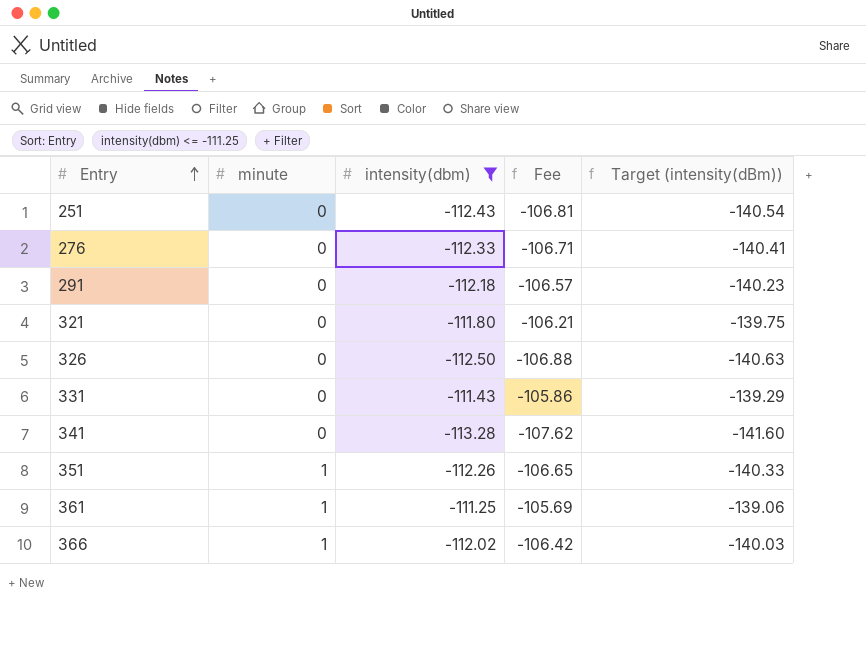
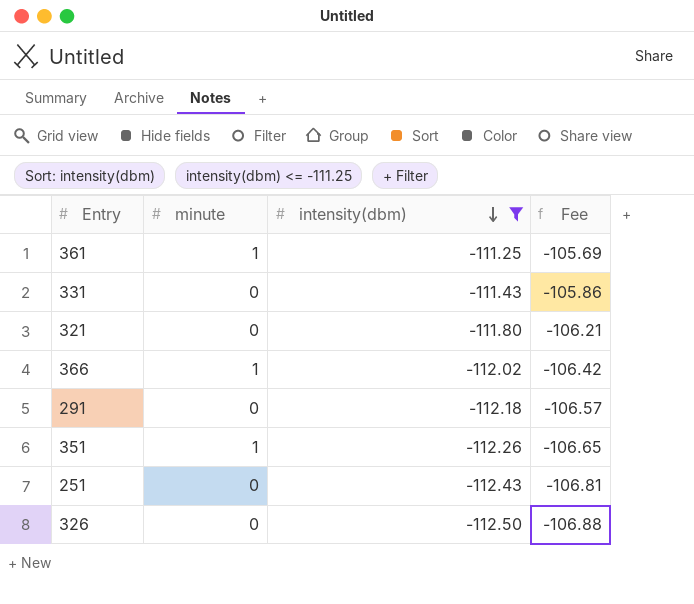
row order: Entry ascending -> intensity(dbm) descending
column Target (intensity(dBm)) | formula: [intensity(dbm)] * 1.25 -> none
row 276: 0 | -112.33 | -106.71 | -140.41 -> none
row 341: 0 | -113.28 | -107.62 | -141.60 -> none

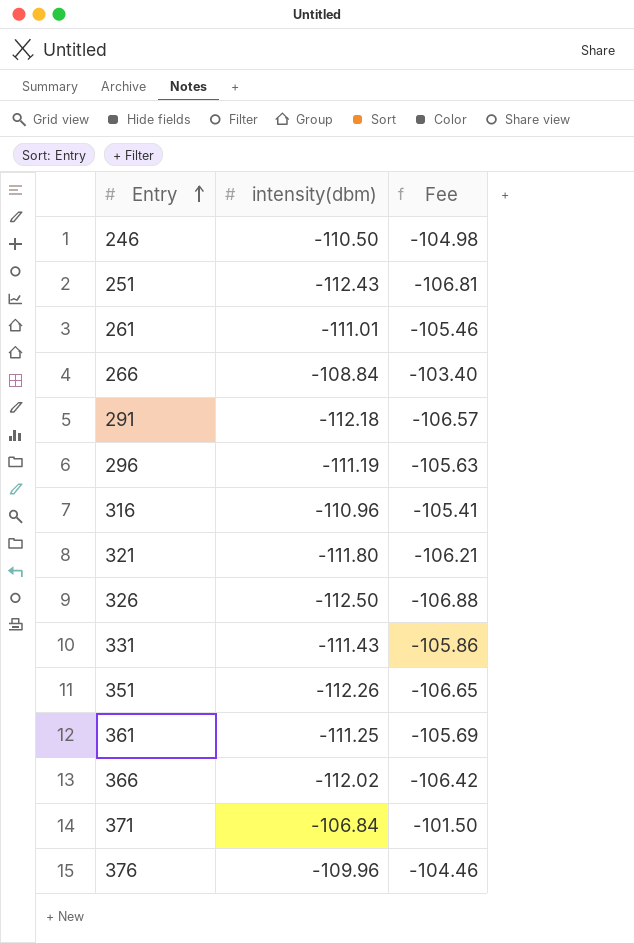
filter: intensity(dbm) <= -111.25 -> none
row order: intensity(dbm) descending -> Entry ascending
column minute | position: 2 -> none

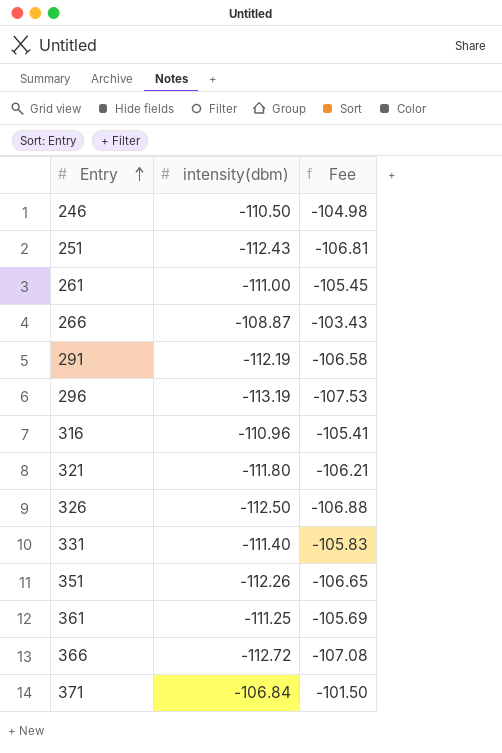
row 376: -109.96 | -104.46 -> none
261 | intensity(dbm): -111.01 -> -111.00
261 | Fee: -105.46 -> -105.45
266 | intensity(dbm): -108.84 -> -108.87
266 | Fee: -103.40 -> -103.43
291 | intensity(dbm): -112.18 -> -112.19
291 | Fee: -106.57 -> -106.58
296 | intensity(dbm): -111.19 -> -113.19
296 | Fee: -105.63 -> -107.53
331 | intensity(dbm): -111.43 -> -111.40
331 | Fee: -105.86 -> -105.83
366 | intensity(dbm): -112.02 -> -112.72
366 | Fee: -106.42 -> -107.08

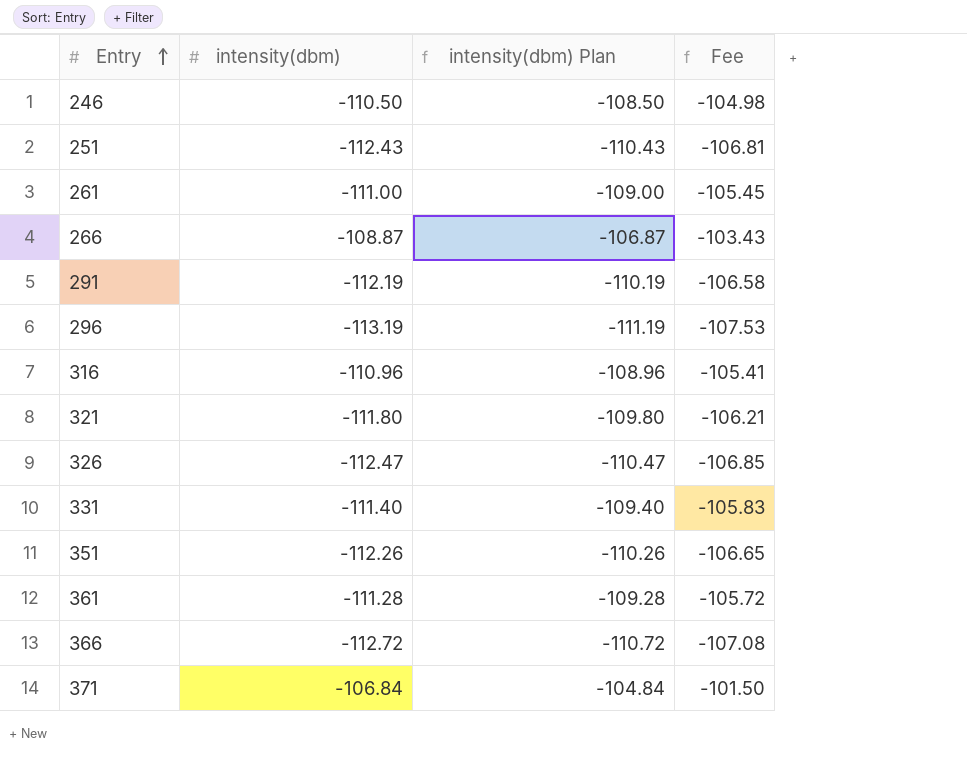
column intensity(dbm) Plan | formula: none -> [intensity(dbm)] + 2
326 | intensity(dbm): -112.50 -> -112.47
326 | Fee: -106.88 -> -106.85
361 | intensity(dbm): -111.25 -> -111.28
361 | Fee: -105.69 -> -105.72

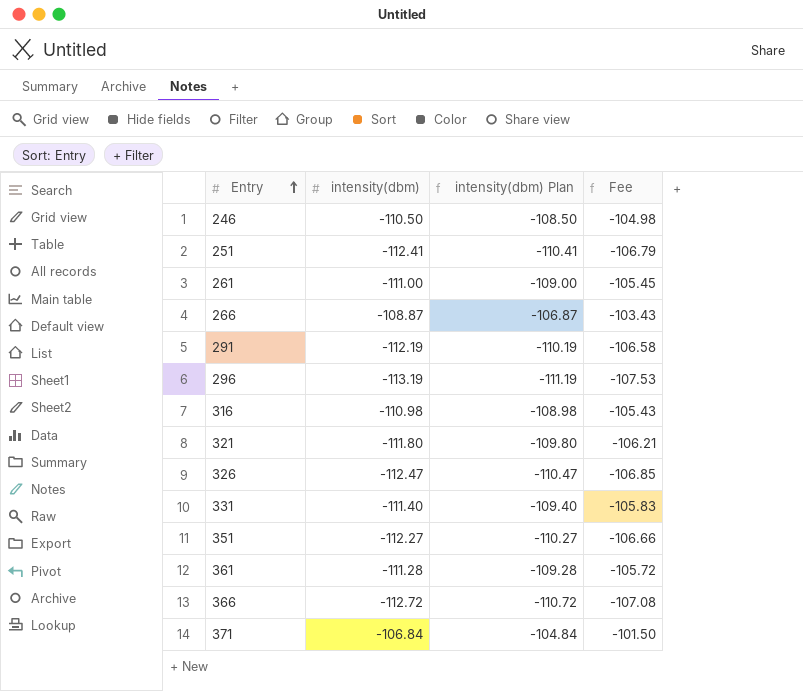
251 | intensity(dbm): -112.43 -> -112.41
251 | intensity(dbm) Plan: -110.43 -> -110.41
251 | Fee: -106.81 -> -106.79
316 | intensity(dbm): -110.96 -> -110.98
316 | intensity(dbm) Plan: -108.96 -> -108.98
316 | Fee: -105.41 -> -105.43
351 | intensity(dbm): -112.26 -> -112.27
351 | intensity(dbm) Plan: -110.26 -> -110.27
351 | Fee: -106.65 -> -106.66

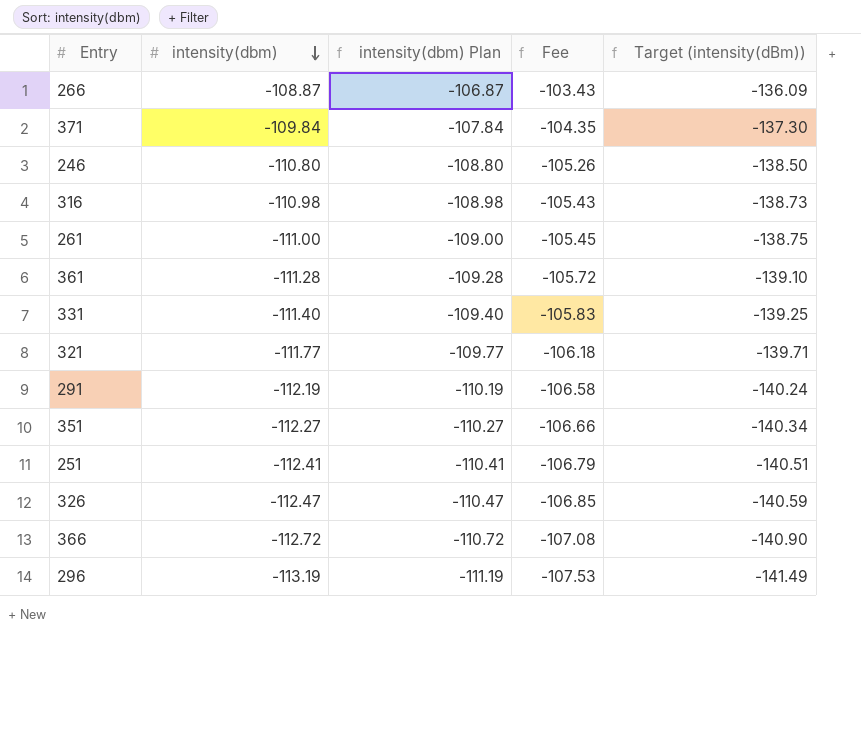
row order: Entry ascending -> intensity(dbm) descending
column Target (intensity(dBm)) | formula: none -> [intensity(dbm)] * 1.25
371 | intensity(dbm): -106.84 -> -109.84
371 | intensity(dbm) Plan: -104.84 -> -107.84
371 | Fee: -101.50 -> -104.35
246 | intensity(dbm): -110.50 -> -110.80
246 | intensity(dbm) Plan: -108.50 -> -108.80
246 | Fee: -104.98 -> -105.26
321 | intensity(dbm): -111.80 -> -111.77
321 | intensity(dbm) Plan: -109.80 -> -109.77
321 | Fee: -106.21 -> -106.18

